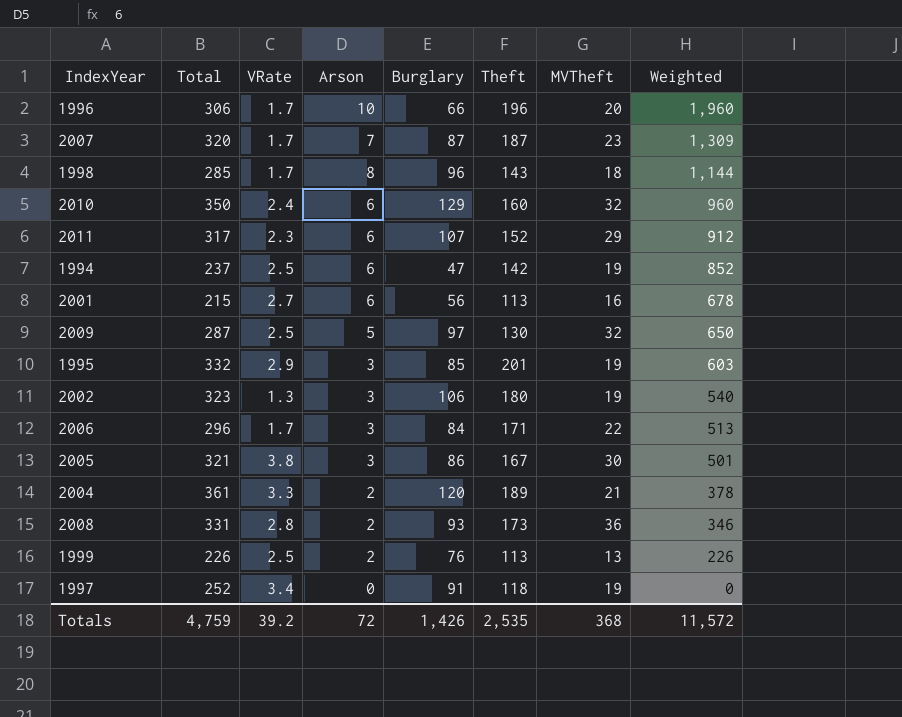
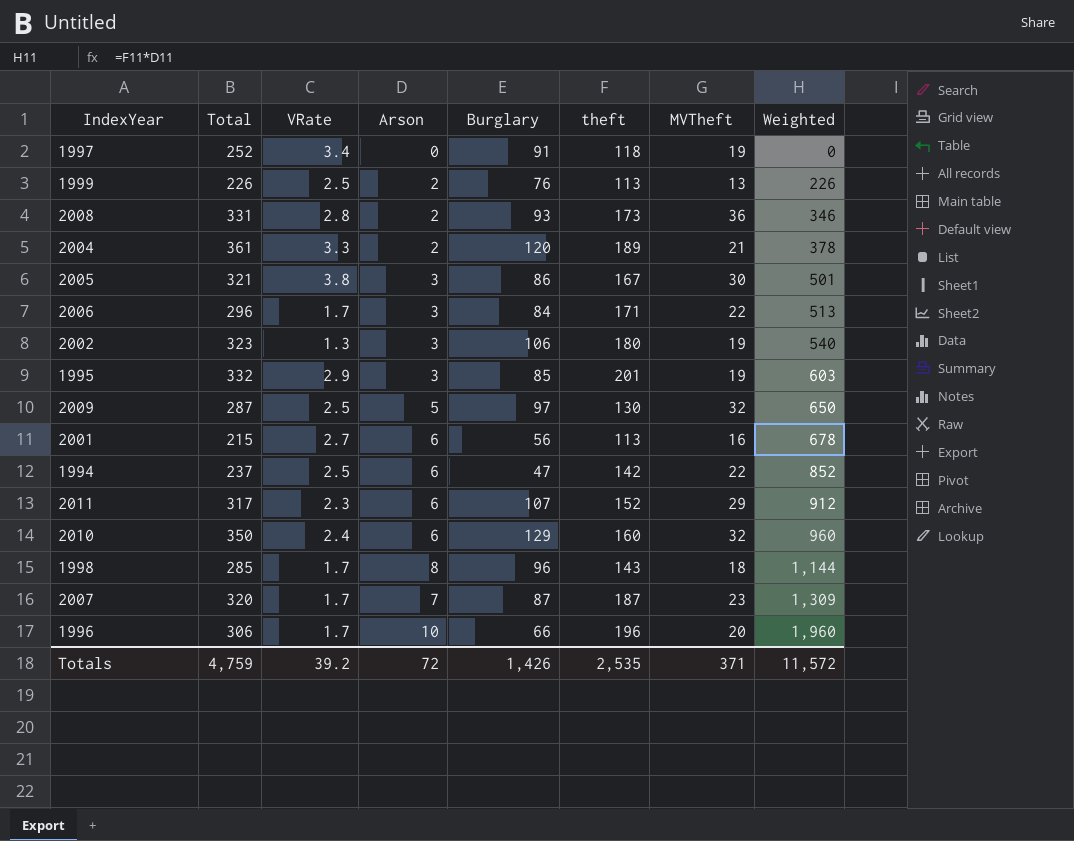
row order: Weighted descending -> Weighted ascending
column name: Theft -> theft
1994 | MVTheft: 19 -> 22
Totals | MVTheft: 368 -> 371

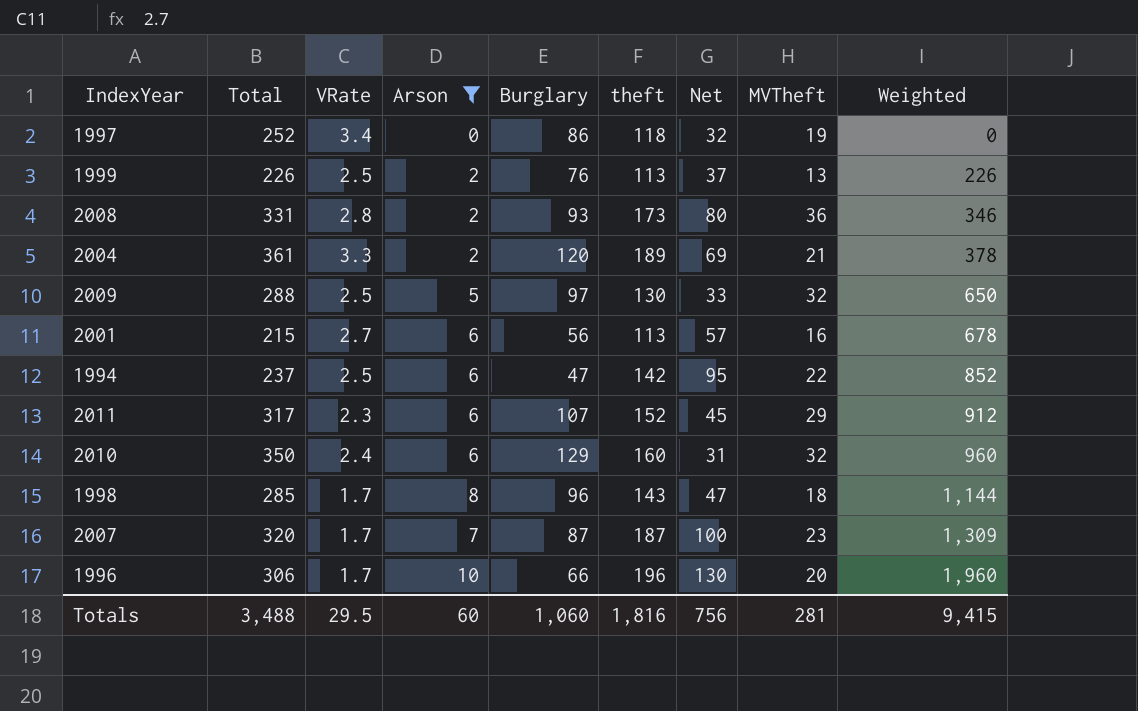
filter: none -> Arson != 3
column Net | formula: none -> [theft] - [Burglary]
1997 | Burglary: 91 -> 86
2009 | Total: 287 -> 288
Totals | Total: 4,759 -> 3,488
Totals | VRate: 39.2 -> 29.5
Totals | Arson: 72 -> 60
Totals | Burglary: 1,426 -> 1,060
Totals | theft: 2,535 -> 1,816
Totals | MVTheft: 371 -> 281
Totals | Weighted: 11,572 -> 9,415

